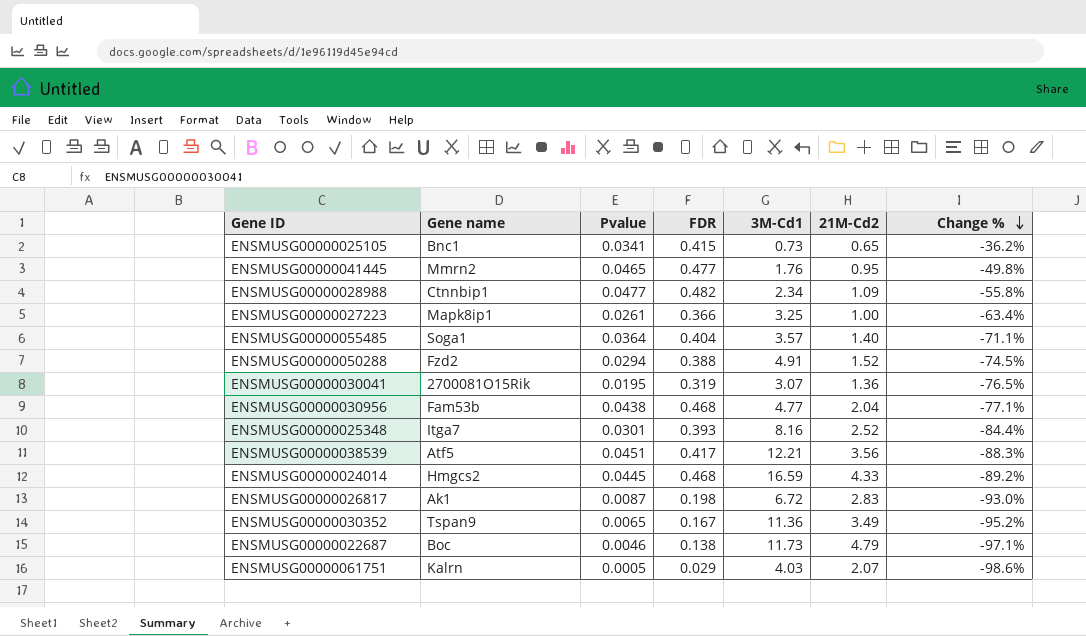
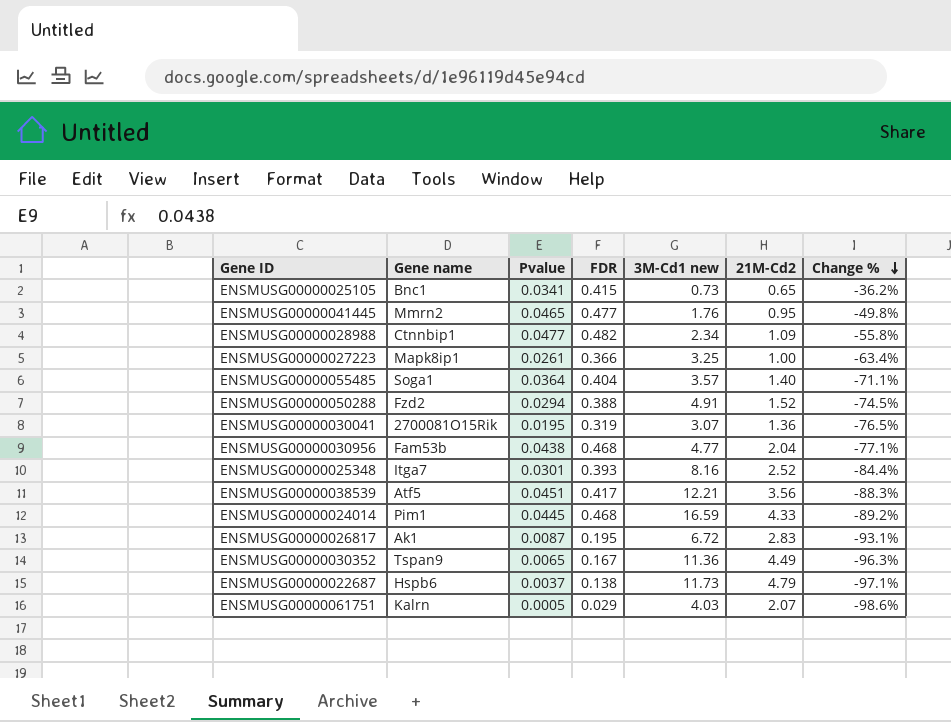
column name: 3M-Cd1 -> 3M-Cd1 new
ENSMUSG00000024014 | Gene name: Hmgcs2 -> Pim1
ENSMUSG00000026817 | FDR: 0.198 -> 0.195
ENSMUSG00000026817 | Change %: -93.0% -> -93.1%
ENSMUSG00000030352 | 21M-Cd2: 3.49 -> 4.49
ENSMUSG00000030352 | Change %: -95.2% -> -96.3%
ENSMUSG00000022687 | Gene name: Boc -> Hspb6
ENSMUSG00000022687 | Pvalue: 0.0046 -> 0.0037

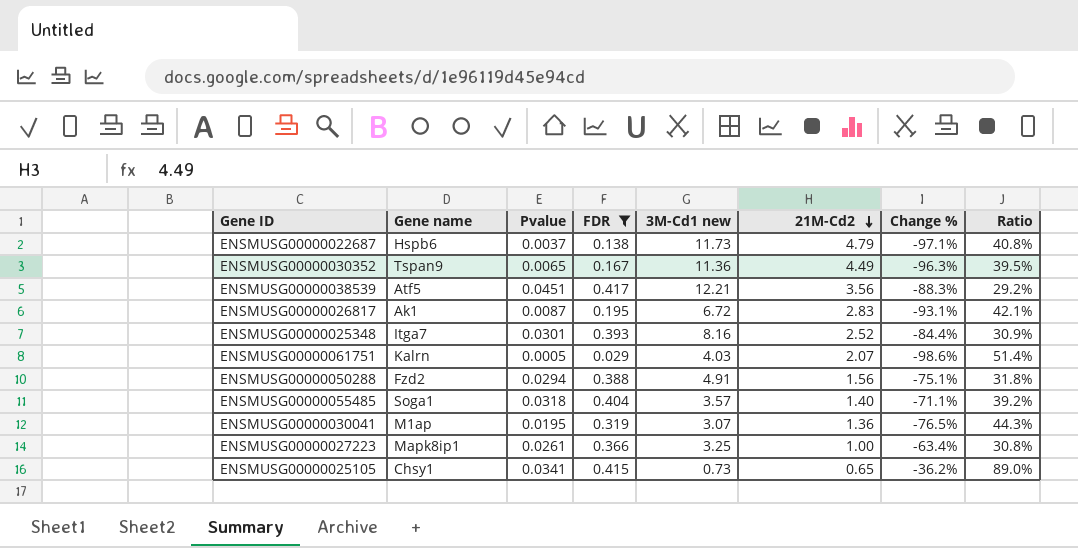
filter: none -> FDR <= 0.417
row order: Change % descending -> 21M-Cd2 descending
column Ratio | formula: none -> [21M-Cd2] / [3M-Cd1 new]
ENSMUSG00000050288 | 21M-Cd2: 1.52 -> 1.56
ENSMUSG00000050288 | Change %: -74.5% -> -75.1%
ENSMUSG00000055485 | Pvalue: 0.0364 -> 0.0318
ENSMUSG00000030041 | Gene name: 2700081O15Rik -> M1ap
ENSMUSG00000025105 | Gene name: Bnc1 -> Chsy1

